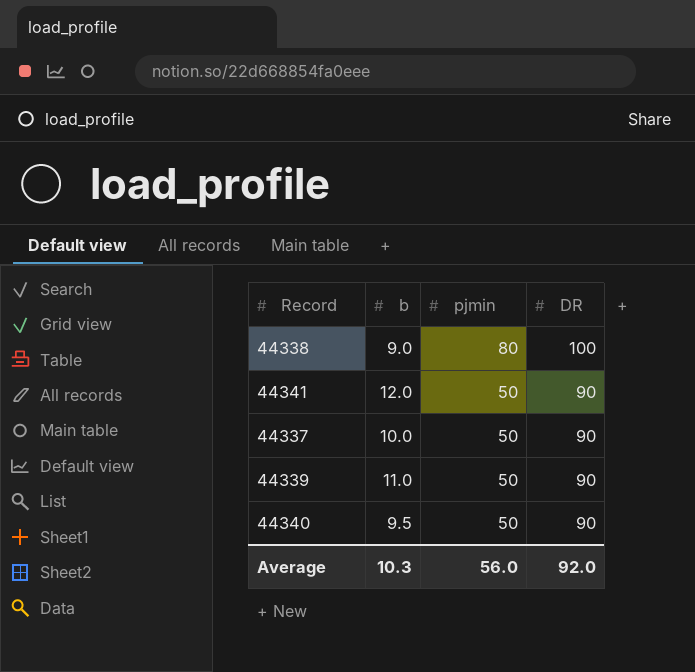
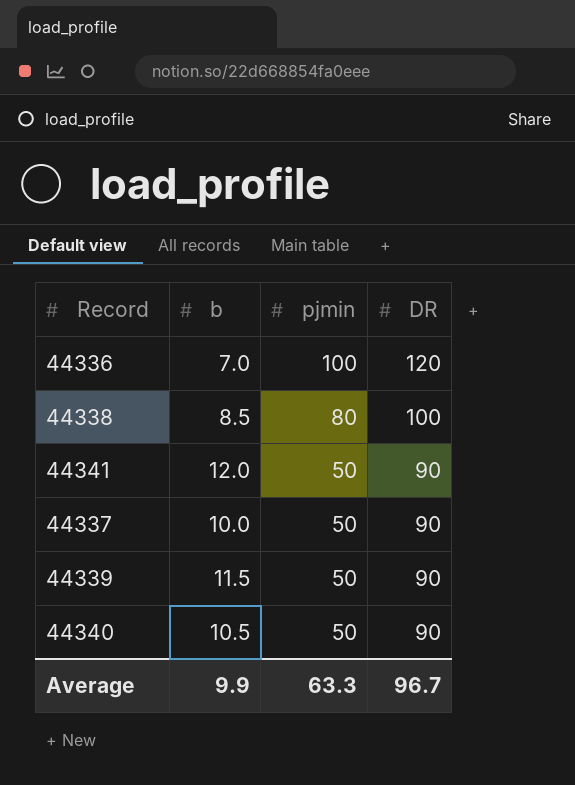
row 44336: none -> 7.0 | 100 | 120
44338 | b: 9.0 -> 8.5
44339 | b: 11.0 -> 11.5
44340 | b: 9.5 -> 10.5
Average | b: 10.3 -> 9.9
Average | pjmin: 56.0 -> 63.3
Average | DR: 92.0 -> 96.7

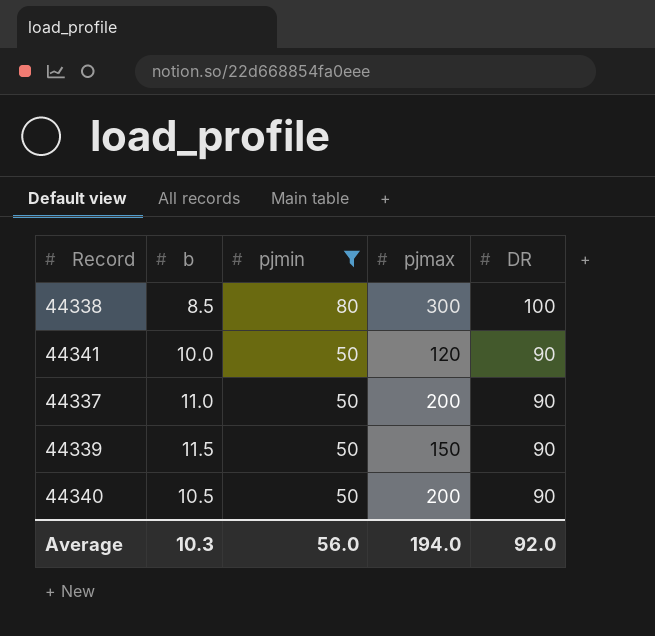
filter: none -> pjmin != 100
column pjmax | position: none -> 4
44341 | b: 12.0 -> 10.0
44337 | b: 10.0 -> 11.0
Average | b: 9.9 -> 10.3
Average | pjmin: 63.3 -> 56.0
Average | DR: 96.7 -> 92.0

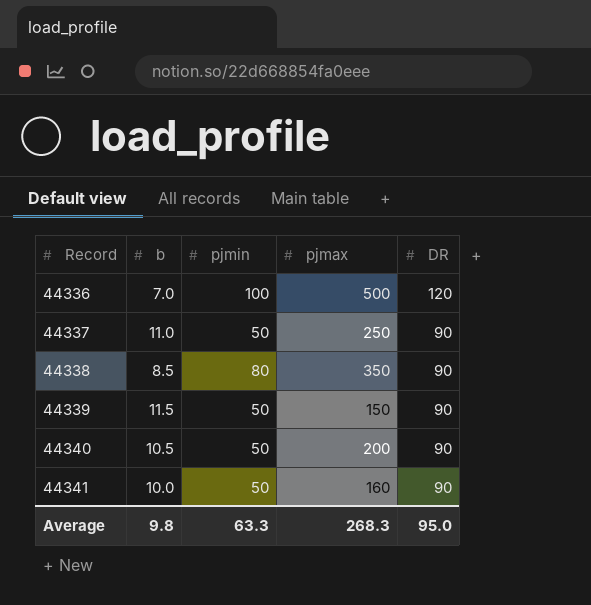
filter: pjmin != 100 -> none
row order: pjmin descending -> Record ascending
44337 | pjmax: 200 -> 250
44338 | pjmax: 300 -> 350
44338 | DR: 100 -> 90
44341 | pjmax: 120 -> 160
Average | b: 10.3 -> 9.8
Average | pjmin: 56.0 -> 63.3
Average | pjmax: 194.0 -> 268.3
Average | DR: 92.0 -> 95.0

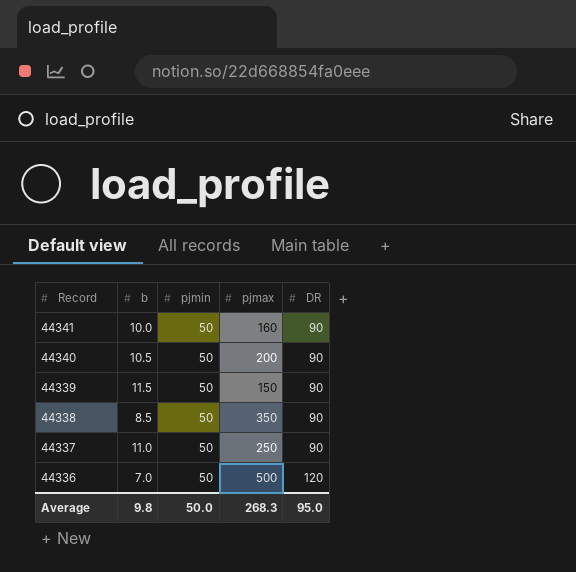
row order: Record ascending -> Record descending
44338 | pjmin: 80 -> 50
44336 | pjmin: 100 -> 50
Average | pjmin: 63.3 -> 50.0

